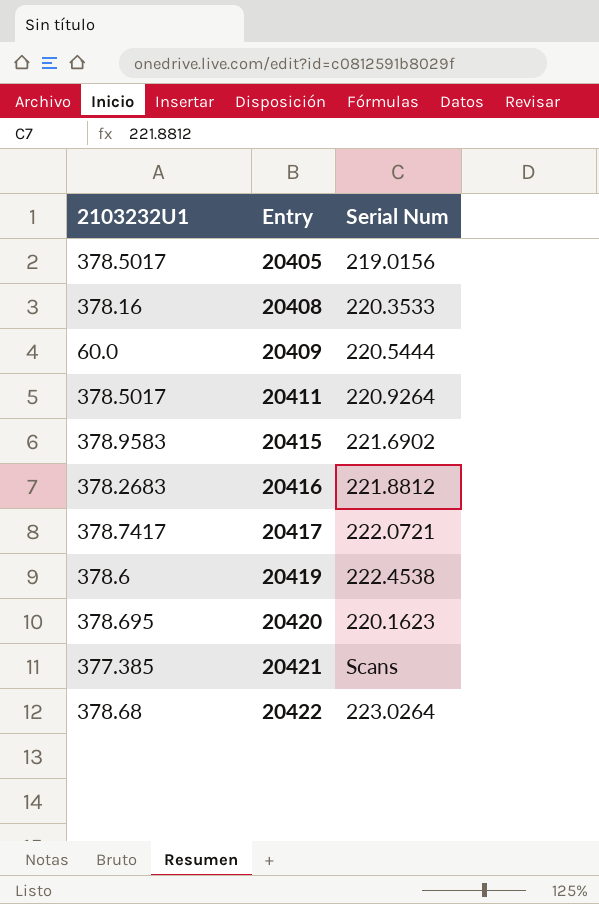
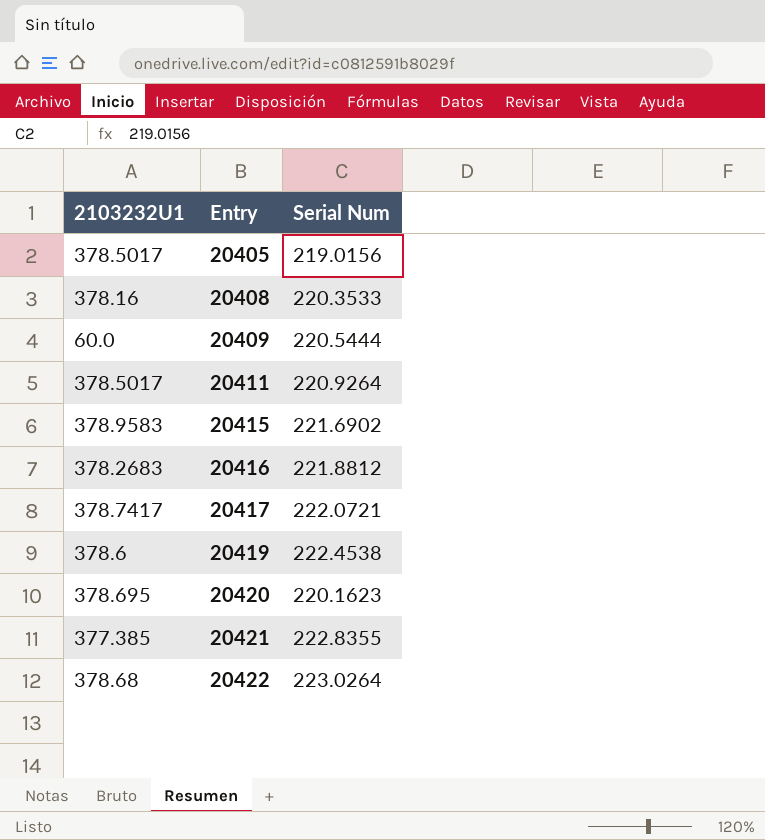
20421 | Serial Num: Scans -> 222.8355

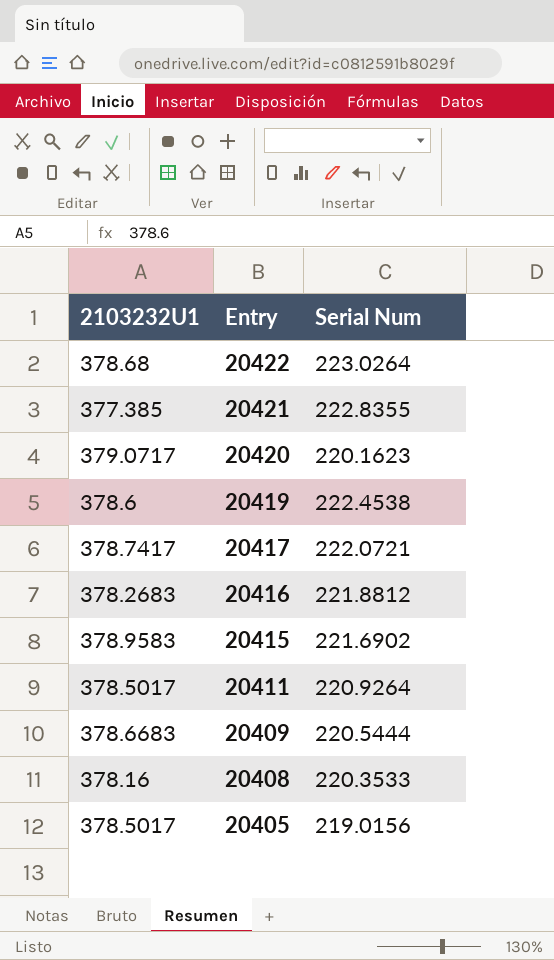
row order: Entry ascending -> Entry descending
20420 | 2103232U1: 378.695 -> 379.0717
20409 | 2103232U1: 60.0 -> 378.6683

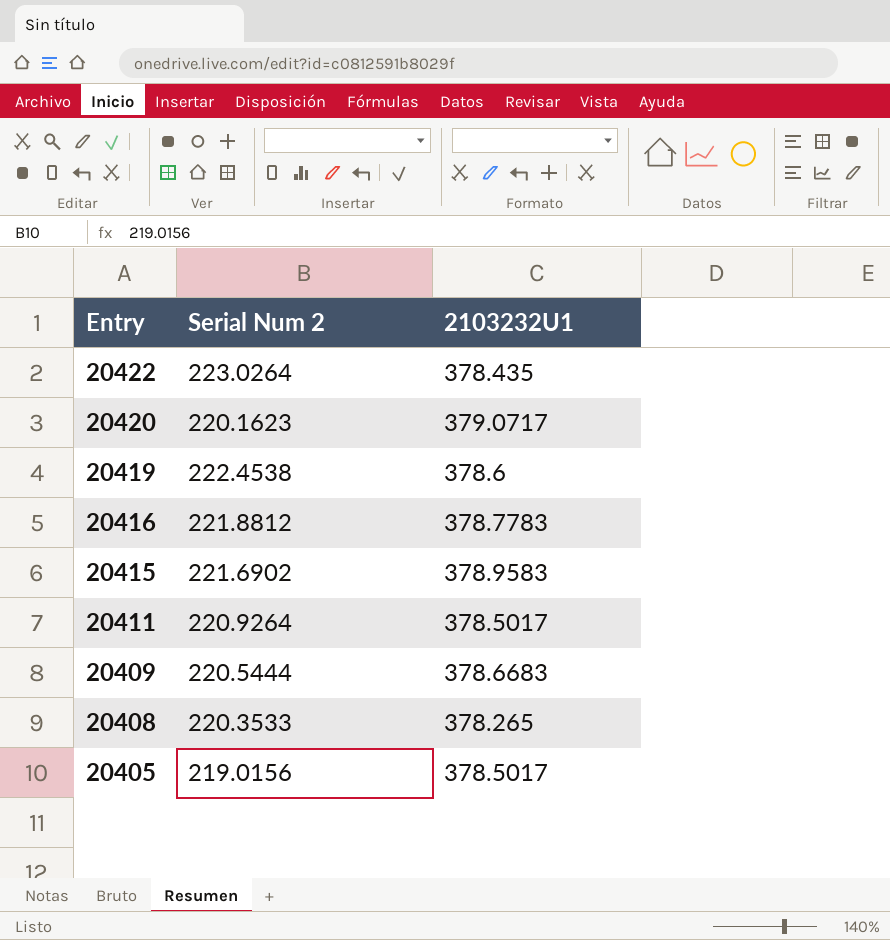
column name: Serial Num -> Serial Num 2
column 2103232U1 | position: 1 -> 3
row 20421: 377.385 | 222.8355 -> none
row 20417: 378.7417 | 222.0721 -> none
20422 | 2103232U1: 378.68 -> 378.435
20416 | 2103232U1: 378.2683 -> 378.7783
20408 | 2103232U1: 378.16 -> 378.265

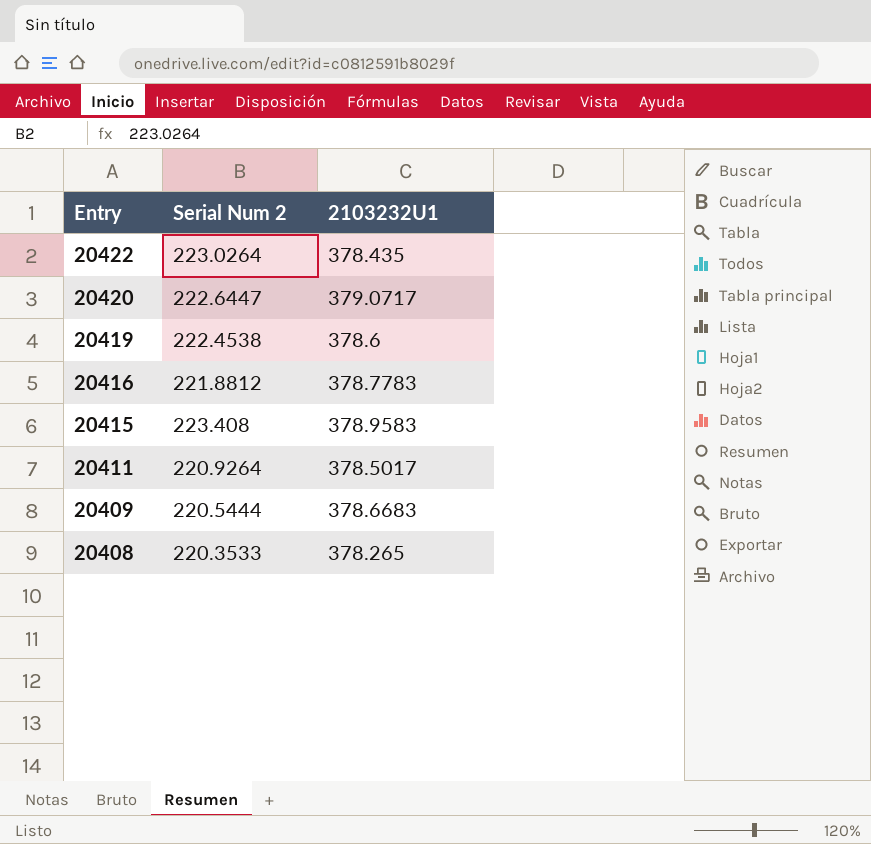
row 20405: 219.0156 | 378.5017 -> none
20420 | Serial Num 2: 220.1623 -> 222.6447
20415 | Serial Num 2: 221.6902 -> 223.408

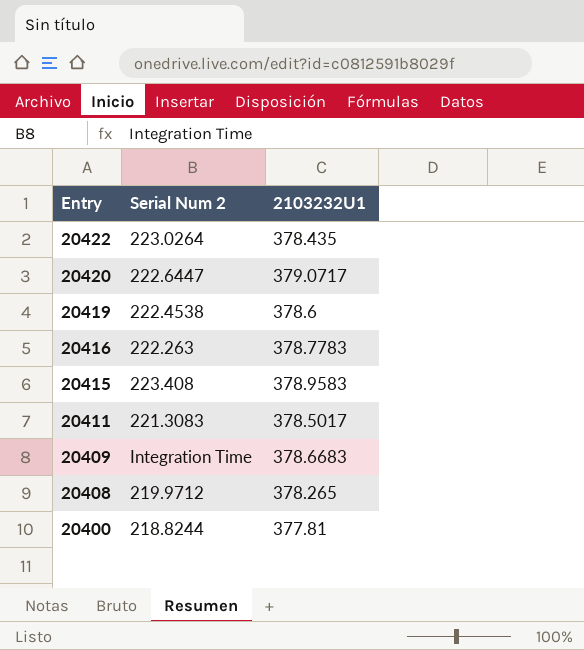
20416 | Serial Num 2: 221.8812 -> 222.263
20411 | Serial Num 2: 220.9264 -> 221.3083
20409 | Serial Num 2: 220.5444 -> Integration Time
20408 | Serial Num 2: 220.3533 -> 219.9712
row 20400: none -> 218.8244 | 377.81

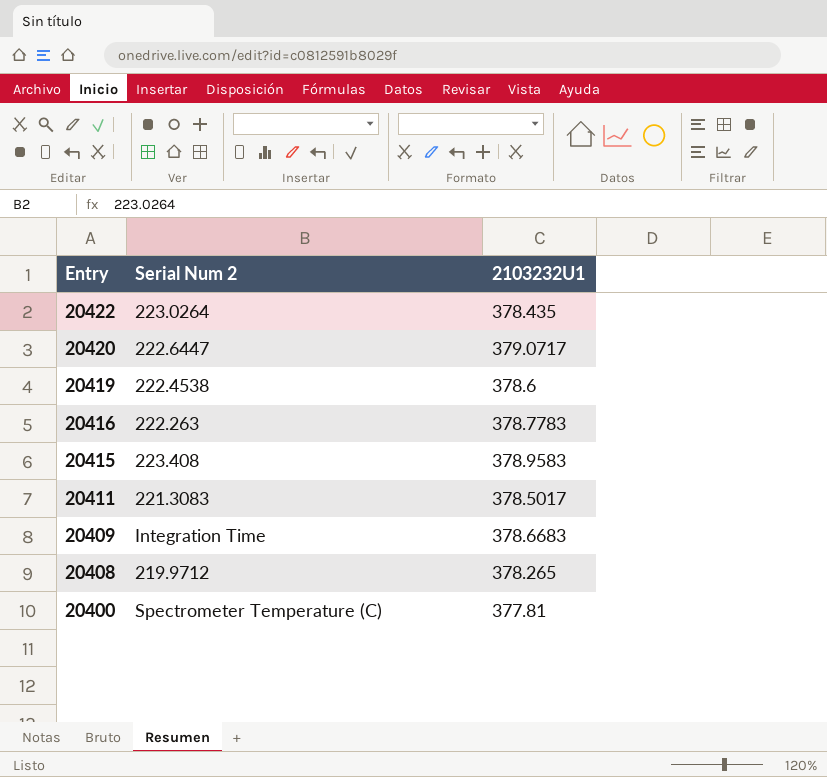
20400 | Serial Num 2: 218.8244 -> Spectrometer Temperature (C)

